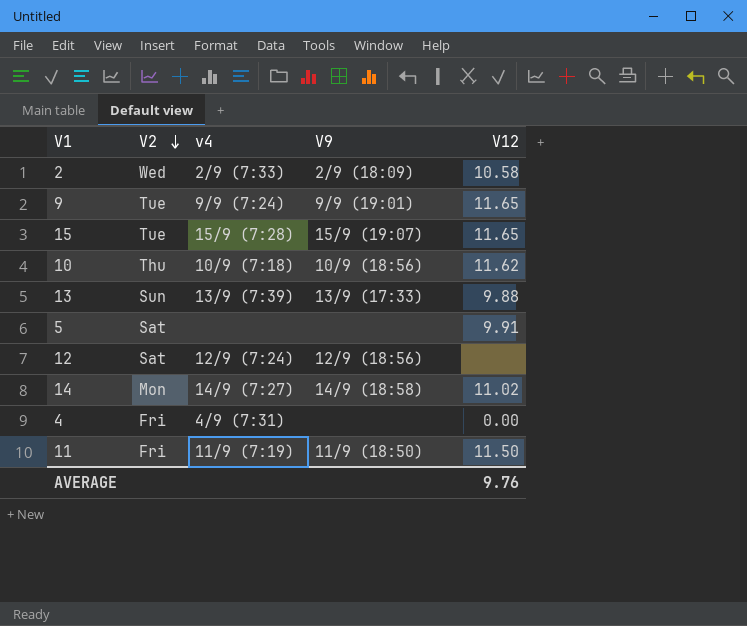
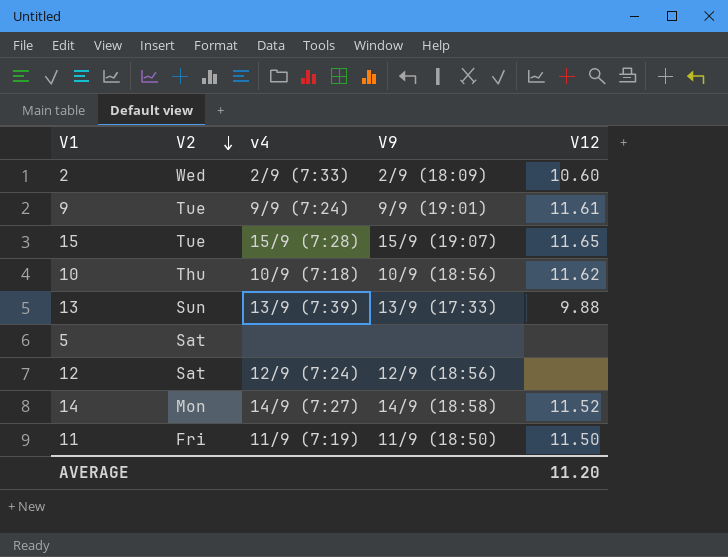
row 4: Fri | 4/9 (7:31) | none | 0.00 -> none
2 | V12: 10.58 -> 10.60
9 | V12: 11.65 -> 11.61
5 | V12: 9.91 -> none
14 | V12: 11.02 -> 11.52
AVERAGE | V12: 9.76 -> 11.20

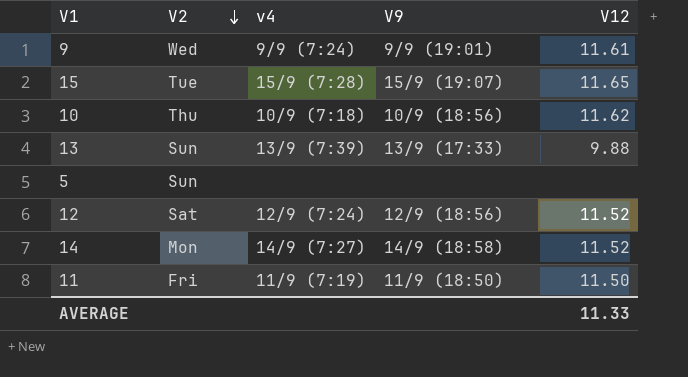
row 2: Wed | 2/9 (7:33) | 2/9 (18:09) | 10.60 -> none
9 | V2: Tue -> Wed
5 | V2: Sat -> Sun
12 | V12: none -> 11.52
AVERAGE | V12: 11.20 -> 11.33

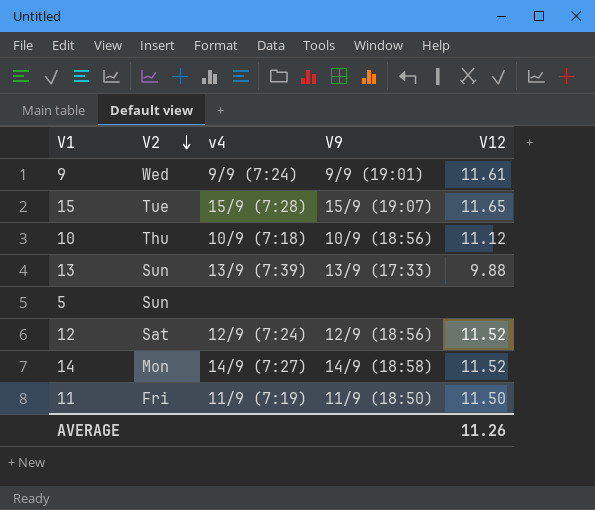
10 | V12: 11.62 -> 11.12
AVERAGE | V12: 11.33 -> 11.26

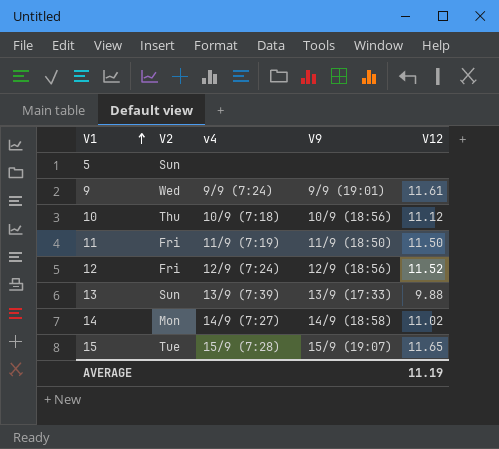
row order: V2 descending -> V1 ascending
12 | V2: Sat -> Fri
14 | V12: 11.52 -> 11.02
AVERAGE | V12: 11.26 -> 11.19

